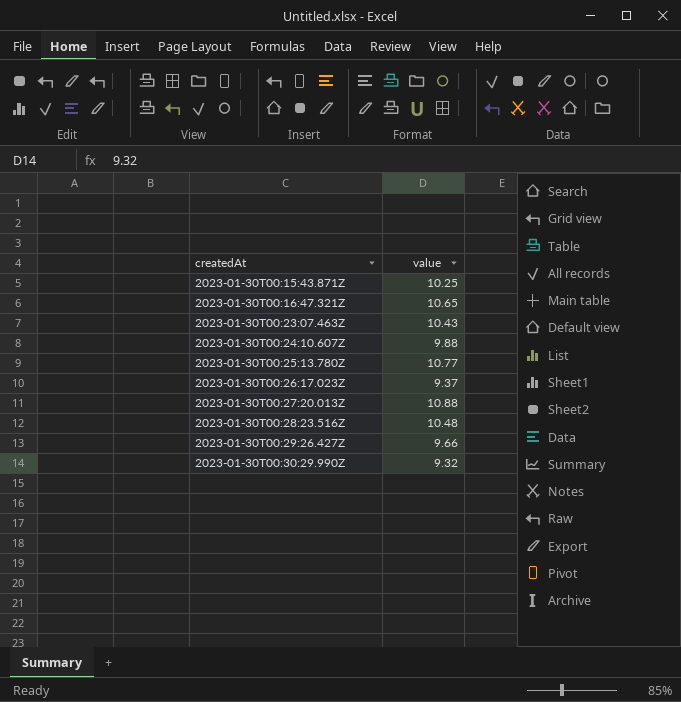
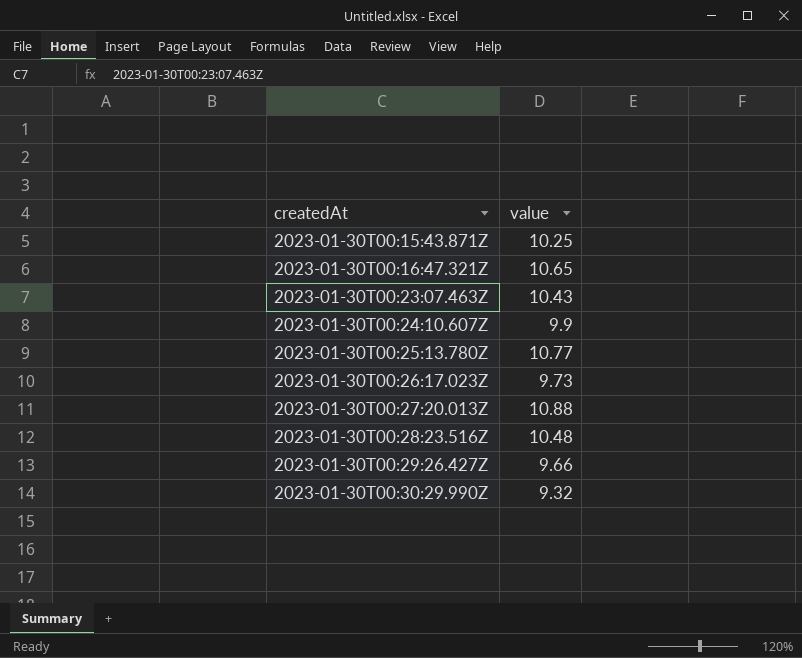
2023-01-30T00:24:10.607Z | value: 9.88 -> 9.9
2023-01-30T00:26:17.023Z | value: 9.37 -> 9.73

